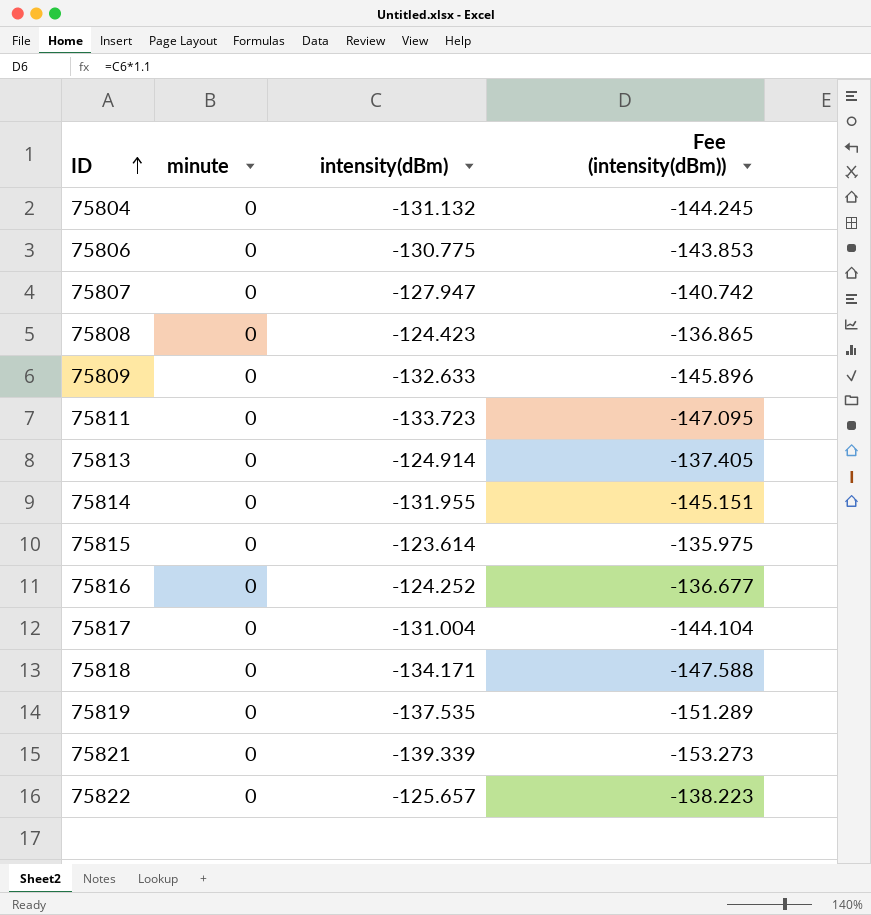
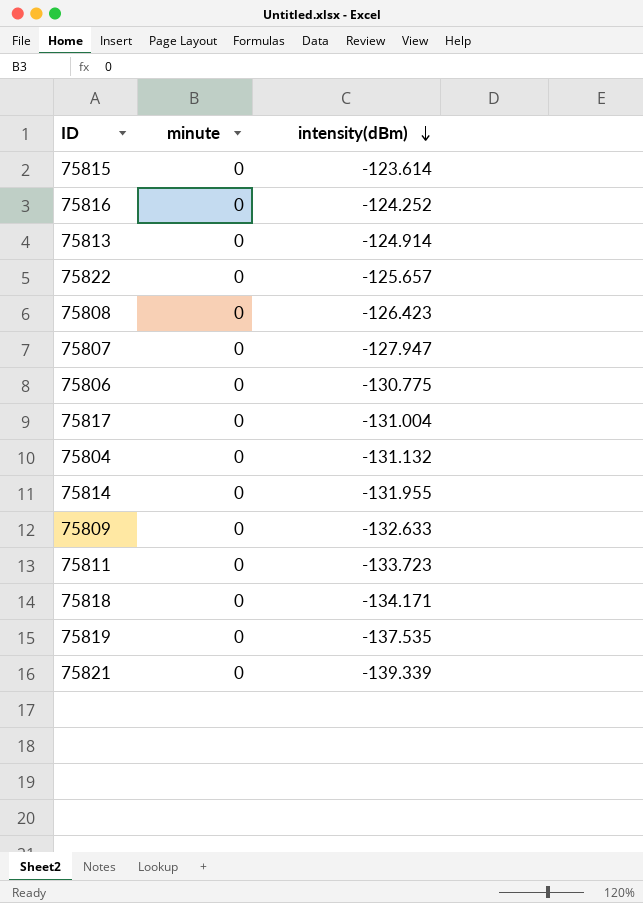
row order: ID ascending -> intensity(dBm) descending
column Fee (intensity(dBm)) | formula: [intensity(dBm)] * 1.1 -> none
75808 | intensity(dBm): -124.423 -> -126.423

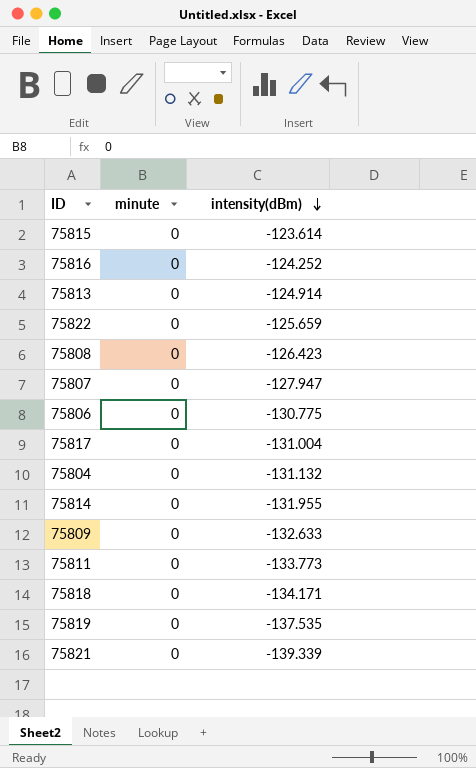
75822 | intensity(dBm): -125.657 -> -125.659
75811 | intensity(dBm): -133.723 -> -133.773

